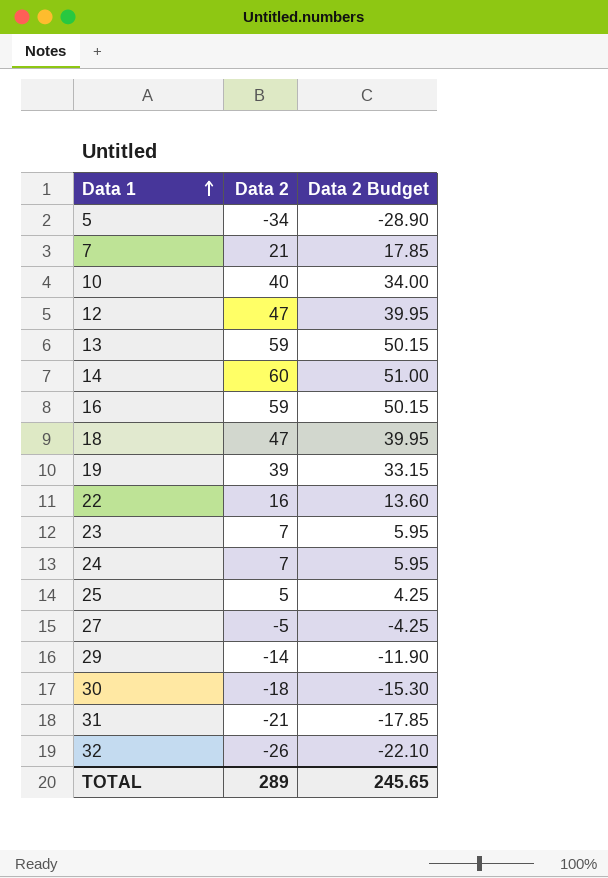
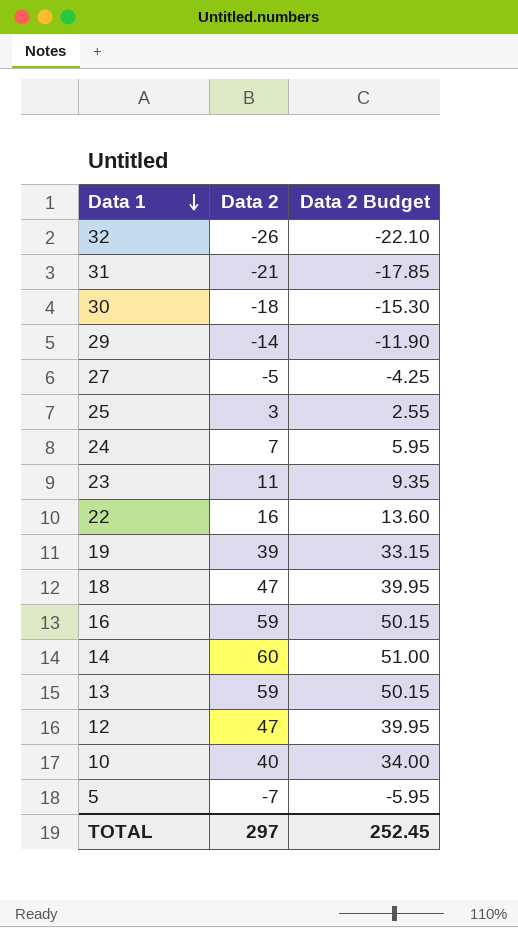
row order: Data 1 ascending -> Data 1 descending
row 7: 21 | 17.85 -> none
25 | Data 2: 5 -> 3
25 | Data 2 Budget: 4.25 -> 2.55
23 | Data 2: 7 -> 11
23 | Data 2 Budget: 5.95 -> 9.35
5 | Data 2: -34 -> -7
5 | Data 2 Budget: -28.90 -> -5.95
TOTAL | Data 2: 289 -> 297
TOTAL | Data 2 Budget: 245.65 -> 252.45

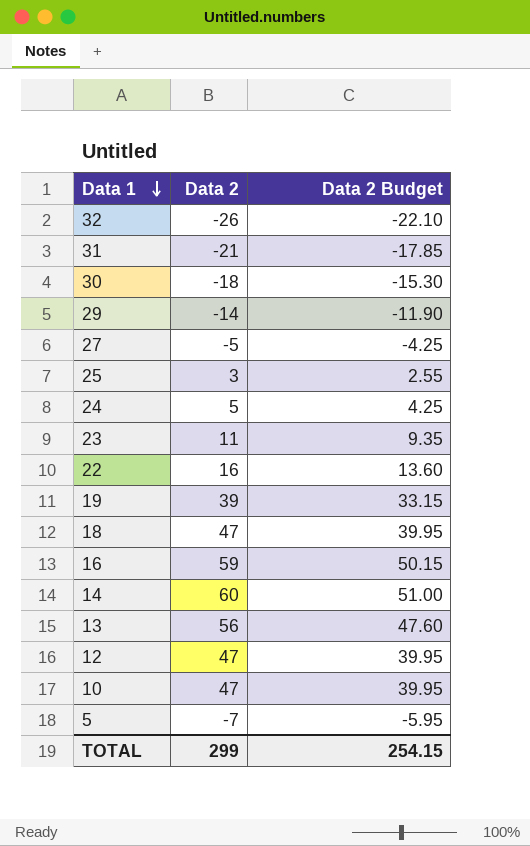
24 | Data 2: 7 -> 5
24 | Data 2 Budget: 5.95 -> 4.25
13 | Data 2: 59 -> 56
13 | Data 2 Budget: 50.15 -> 47.60
10 | Data 2: 40 -> 47
10 | Data 2 Budget: 34.00 -> 39.95
TOTAL | Data 2: 297 -> 299
TOTAL | Data 2 Budget: 252.45 -> 254.15

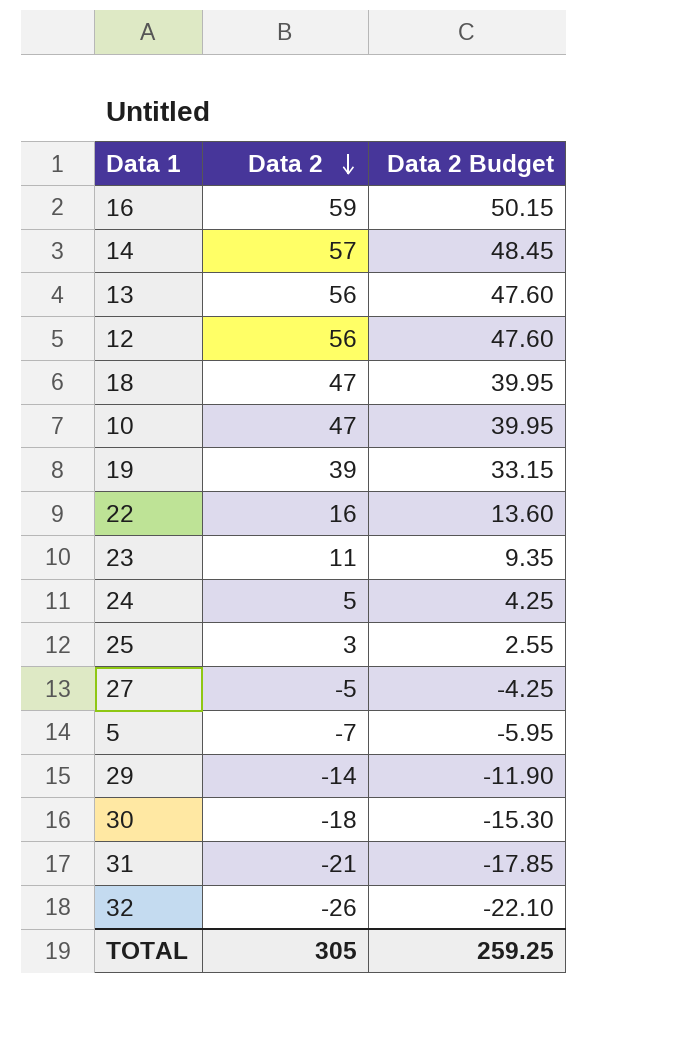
row order: Data 1 descending -> Data 2 descending
14 | Data 2: 60 -> 57
14 | Data 2 Budget: 51.00 -> 48.45
12 | Data 2: 47 -> 56
12 | Data 2 Budget: 39.95 -> 47.60
TOTAL | Data 2: 299 -> 305
TOTAL | Data 2 Budget: 254.15 -> 259.25

